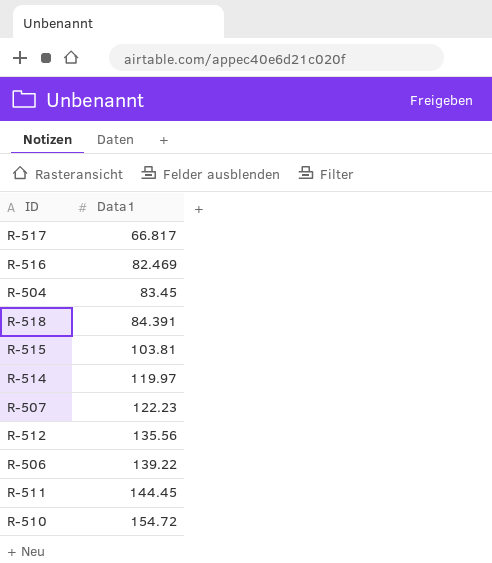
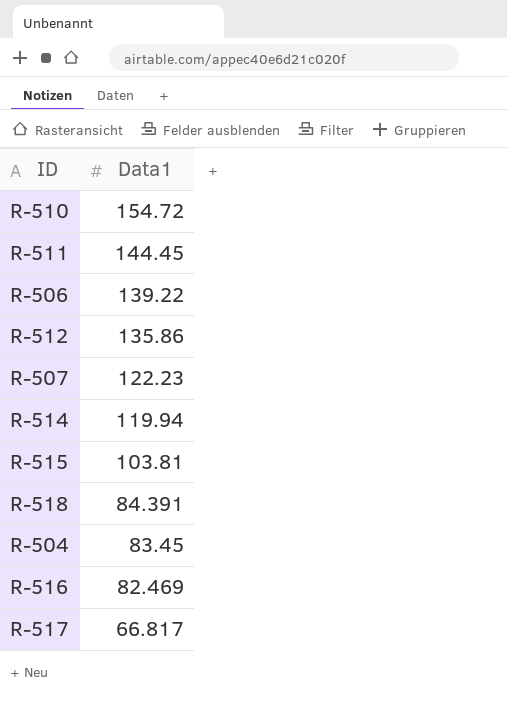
row order: Data1 ascending -> Data1 descending
R-512 | Data1: 135.56 -> 135.86
R-514 | Data1: 119.97 -> 119.94

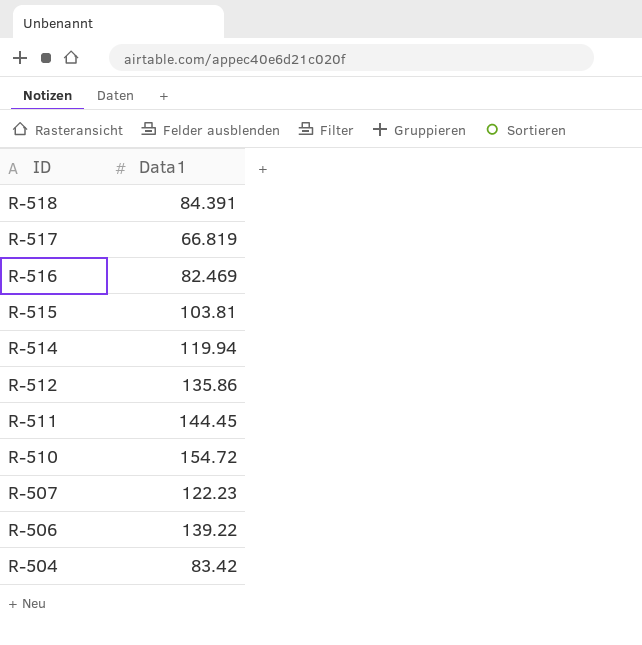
row order: Data1 descending -> ID descending
R-517 | Data1: 66.817 -> 66.819
R-504 | Data1: 83.45 -> 83.42

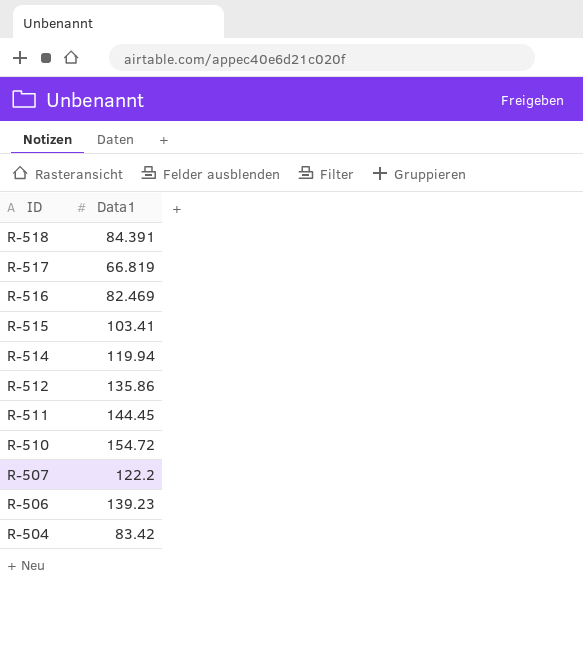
R-515 | Data1: 103.81 -> 103.41
R-507 | Data1: 122.23 -> 122.2
R-506 | Data1: 139.22 -> 139.23

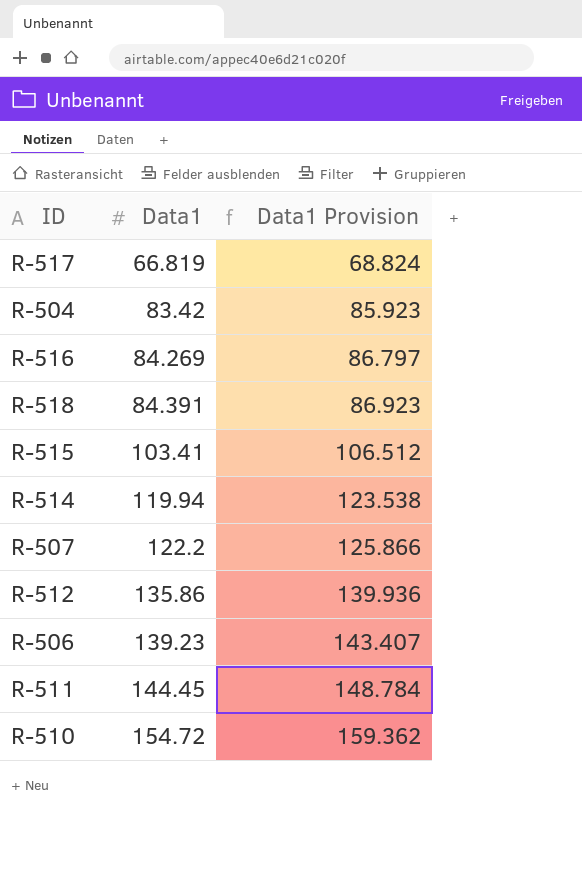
row order: ID descending -> Data1 ascending
column Data1 Provision | formula: none -> [Data1] * 1.03
R-516 | Data1: 82.469 -> 84.269

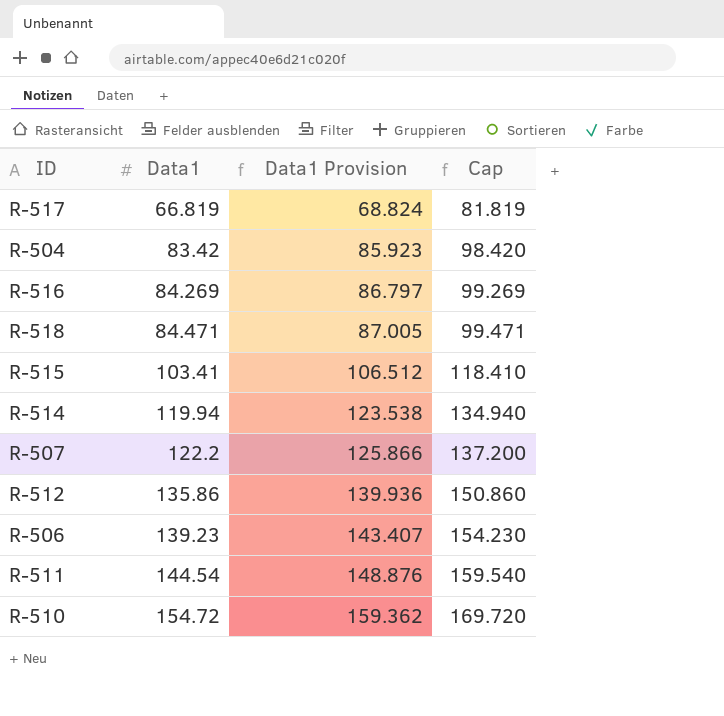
column Cap | formula: none -> [Data1] + 15
R-518 | Data1: 84.391 -> 84.471
R-518 | Data1 Provision: 86.923 -> 87.005
R-511 | Data1: 144.45 -> 144.54
R-511 | Data1 Provision: 148.784 -> 148.876

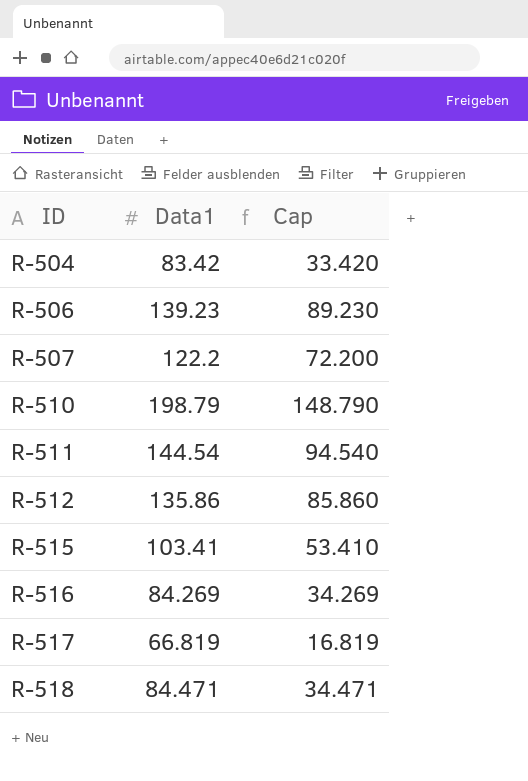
row order: Data1 ascending -> ID ascending
column Data1 Provision | formula: [Data1] * 1.03 -> none
column Cap | formula: [Data1] + 15 -> [Data1] - 50
row R-514: 119.94 | 123.538 | 134.940 -> none
R-510 | Data1: 154.72 -> 198.79

